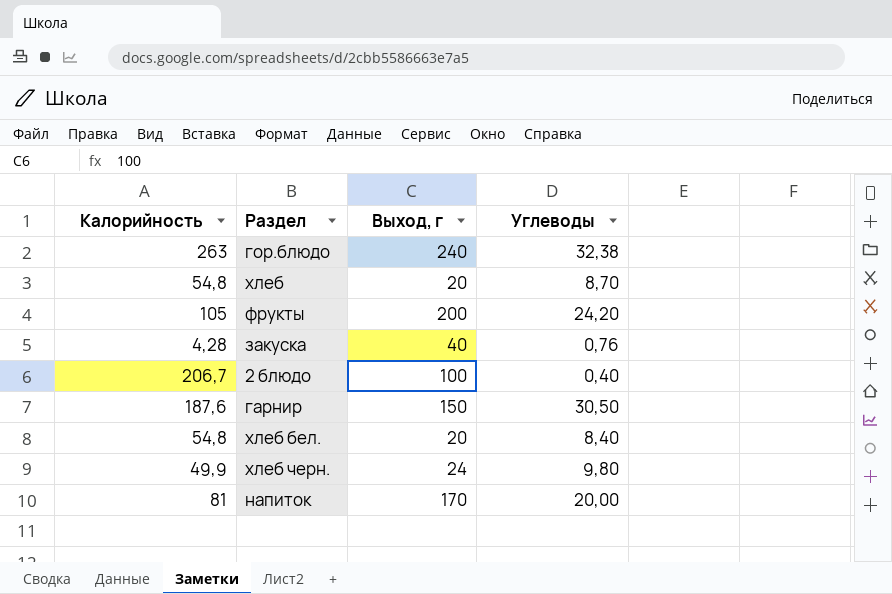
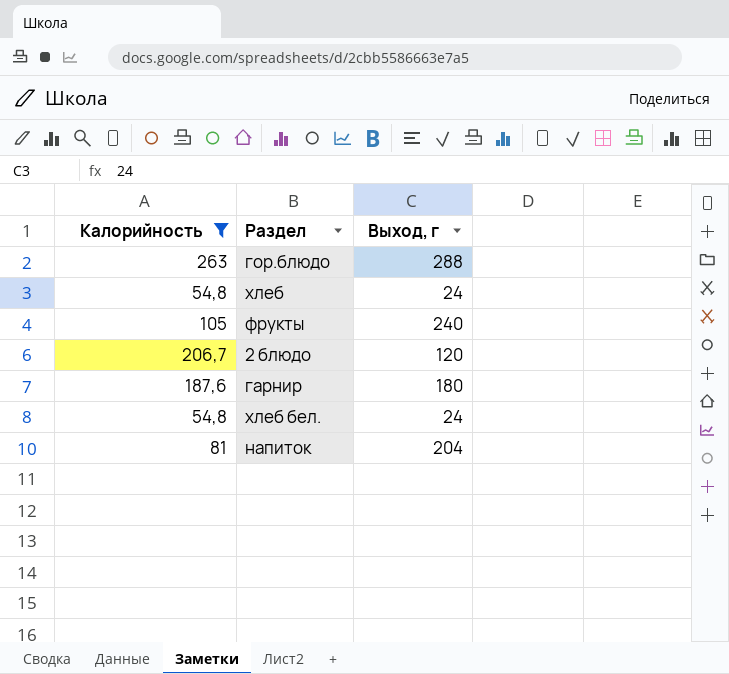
filter: none -> Калорийность >= 54,8
column Углеводы | position: 4 -> none
гор.блюдо | Выход, г: 240 -> 288
хлеб | Выход, г: 20 -> 24
фрукты | Выход, г: 200 -> 240
2 блюдо | Выход, г: 100 -> 120
гарнир | Выход, г: 150 -> 180
хлеб бел. | Выход, г: 20 -> 24
напиток | Выход, г: 170 -> 204

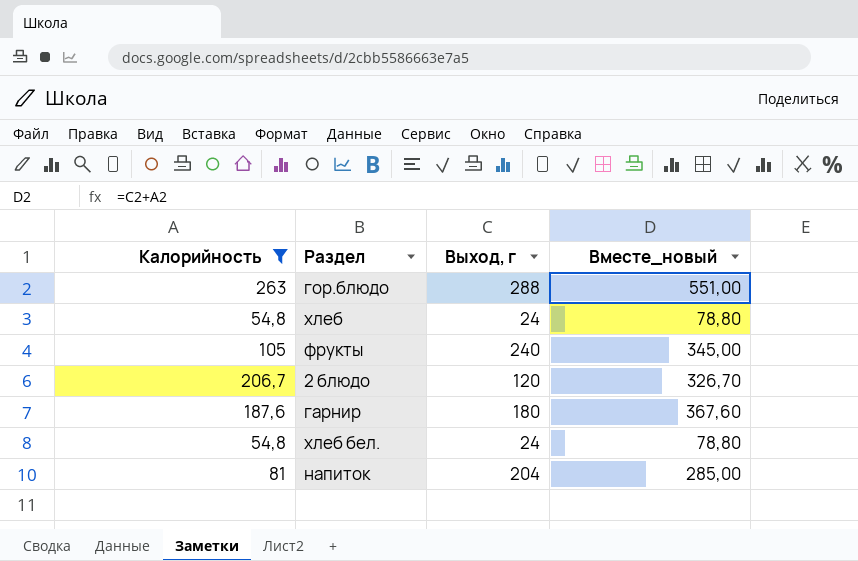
column Вместе_новый | formula: none -> [Калорийность] + [Выход, г]

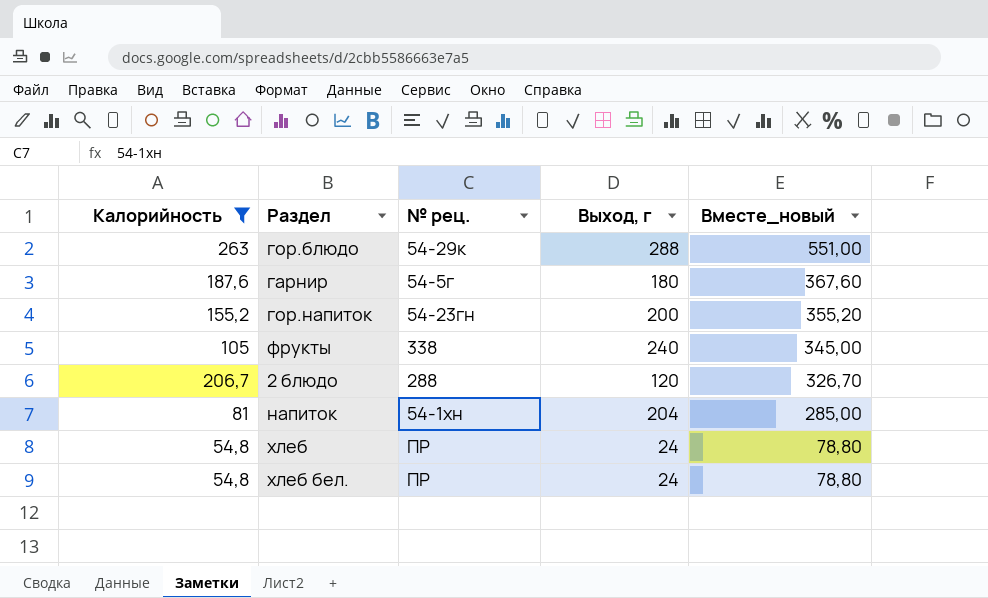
row order: none -> Вместе_новый descending
column № рец. | position: none -> 3
row гор.напиток: none -> 155,2 | 54-23гн | 200 | 355,20

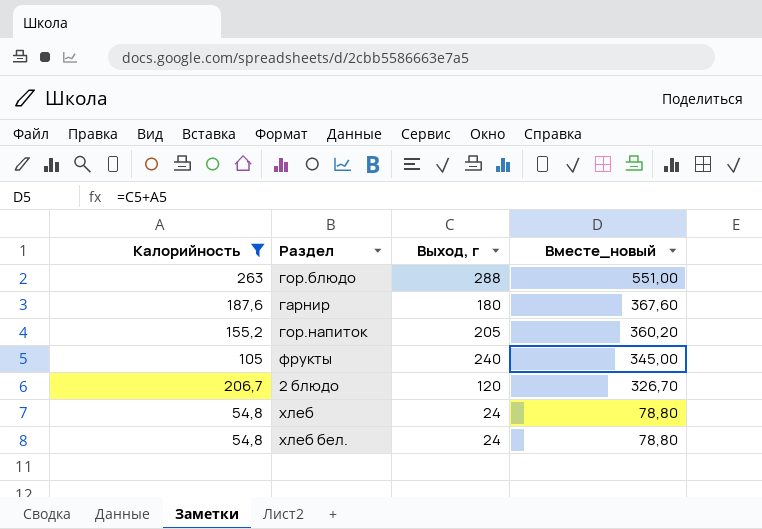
column № рец. | position: 3 -> none
row напиток: 81 | 54-1хн | 204 | 285,00 -> none
гор.напиток | Выход, г: 200 -> 205
гор.напиток | Вместе_новый: 355,20 -> 360,20

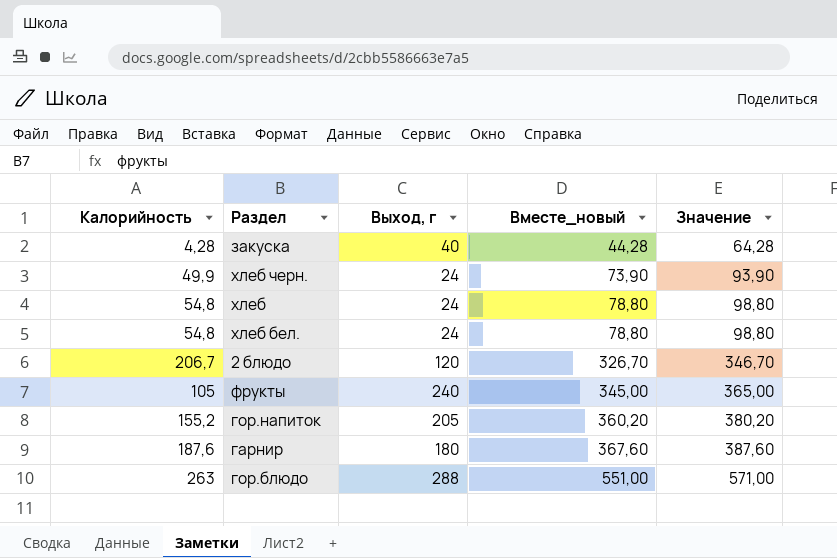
filter: Калорийность >= 54,8 -> none
row order: Вместе_новый descending -> Вместе_новый ascending
column Значение | formula: none -> [Вместе_новый] + 20

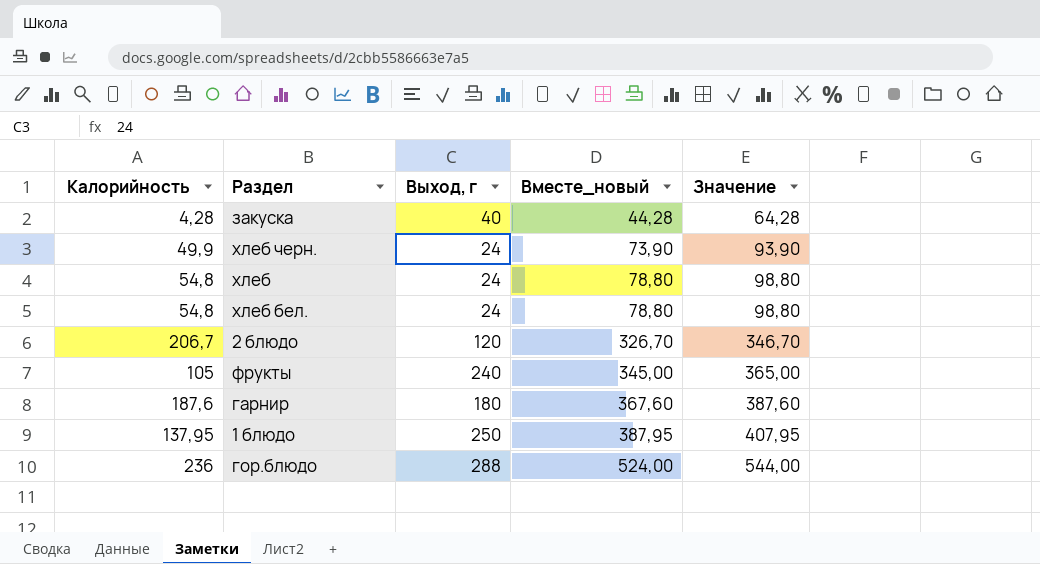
row гор.напиток: 155,2 | 205 | 360,20 | 380,20 -> none
row 1 блюдо: none -> 137,95 | 250 | 387,95 | 407,95
гор.блюдо | Калорийность: 263 -> 236
гор.блюдо | Вместе_новый: 551,00 -> 524,00
гор.блюдо | Значение: 571,00 -> 544,00

